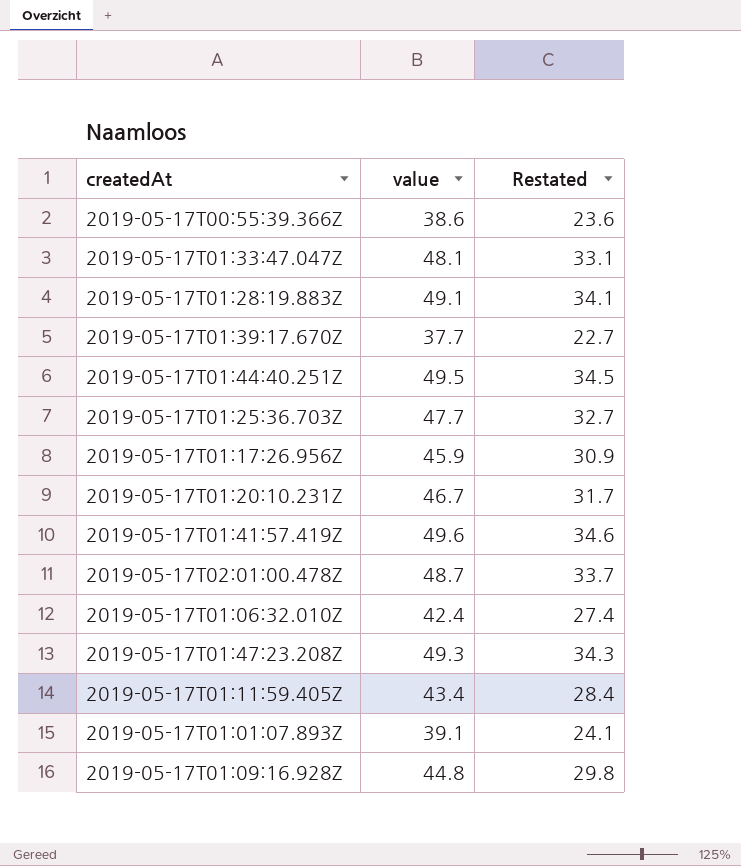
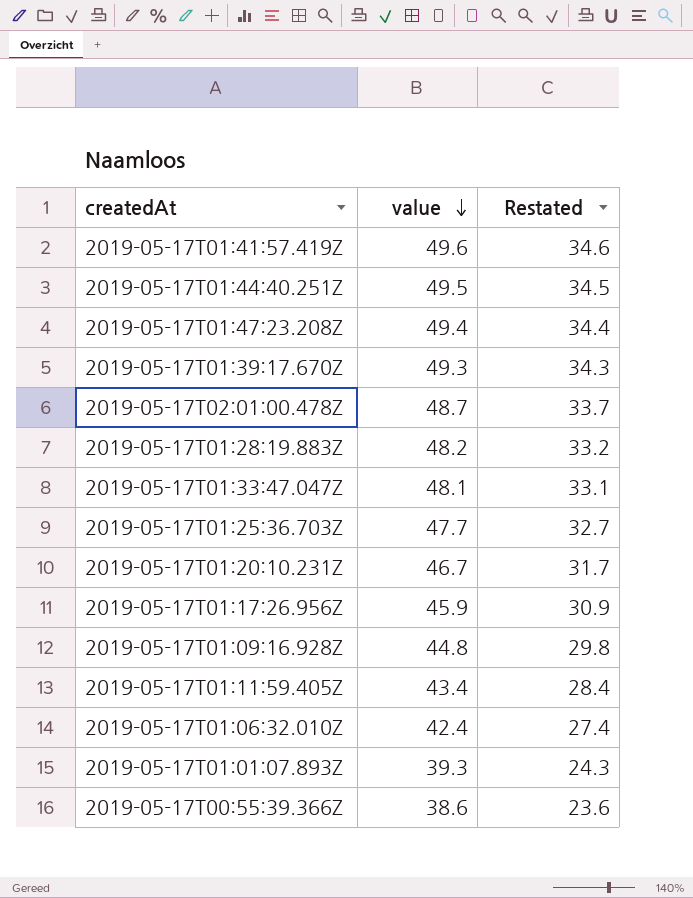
row order: none -> value descending
2019-05-17T01:47:23.208Z | value: 49.3 -> 49.4
2019-05-17T01:47:23.208Z | Restated: 34.3 -> 34.4
2019-05-17T01:39:17.670Z | value: 37.7 -> 49.3
2019-05-17T01:39:17.670Z | Restated: 22.7 -> 34.3
2019-05-17T01:28:19.883Z | value: 49.1 -> 48.2
2019-05-17T01:28:19.883Z | Restated: 34.1 -> 33.2
2019-05-17T01:01:07.893Z | value: 39.1 -> 39.3
2019-05-17T01:01:07.893Z | Restated: 24.1 -> 24.3

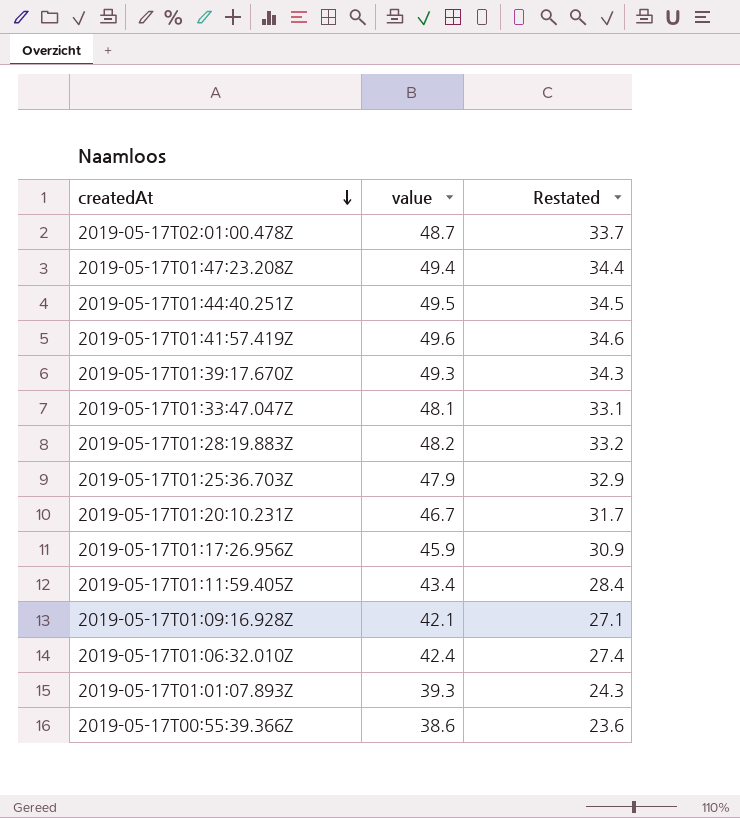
row order: value descending -> createdAt descending
2019-05-17T01:25:36.703Z | value: 47.7 -> 47.9
2019-05-17T01:25:36.703Z | Restated: 32.7 -> 32.9
2019-05-17T01:09:16.928Z | value: 44.8 -> 42.1
2019-05-17T01:09:16.928Z | Restated: 29.8 -> 27.1

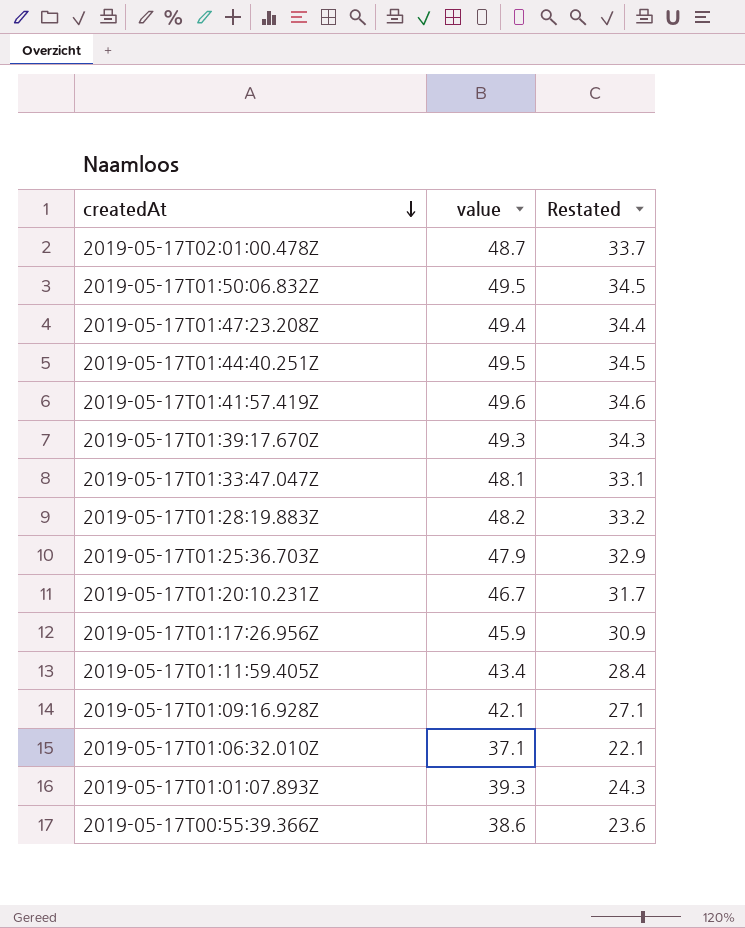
row 2019-05-17T01:50:06.832Z: none -> 49.5 | 34.5
2019-05-17T01:06:32.010Z | value: 42.4 -> 37.1
2019-05-17T01:06:32.010Z | Restated: 27.4 -> 22.1

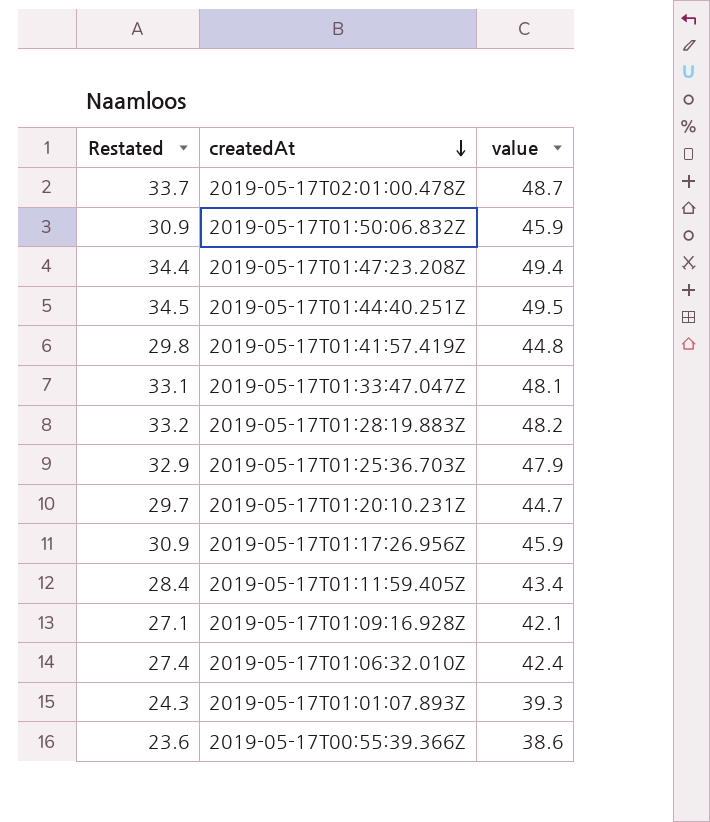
column Restated | position: 3 -> 1
row 2019-05-17T01:39:17.670Z: 49.3 | 34.3 -> none
2019-05-17T01:50:06.832Z | Restated: 34.5 -> 30.9
2019-05-17T01:50:06.832Z | value: 49.5 -> 45.9
2019-05-17T01:41:57.419Z | Restated: 34.6 -> 29.8
2019-05-17T01:41:57.419Z | value: 49.6 -> 44.8
2019-05-17T01:20:10.231Z | Restated: 31.7 -> 29.7
2019-05-17T01:20:10.231Z | value: 46.7 -> 44.7
2019-05-17T01:06:32.010Z | Restated: 22.1 -> 27.4
2019-05-17T01:06:32.010Z | value: 37.1 -> 42.4

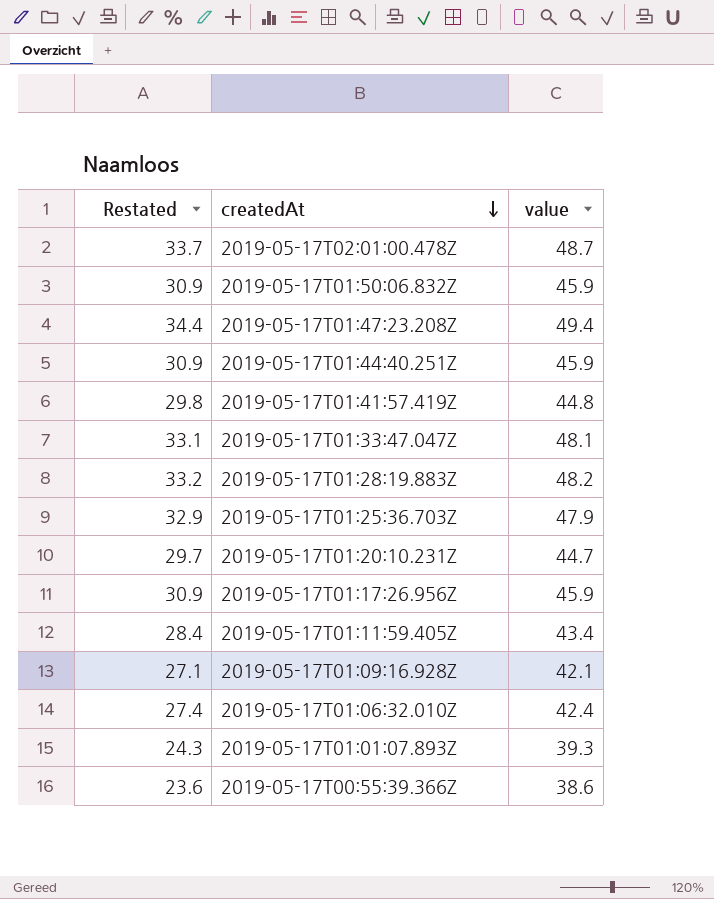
2019-05-17T01:44:40.251Z | Restated: 34.5 -> 30.9
2019-05-17T01:44:40.251Z | value: 49.5 -> 45.9

